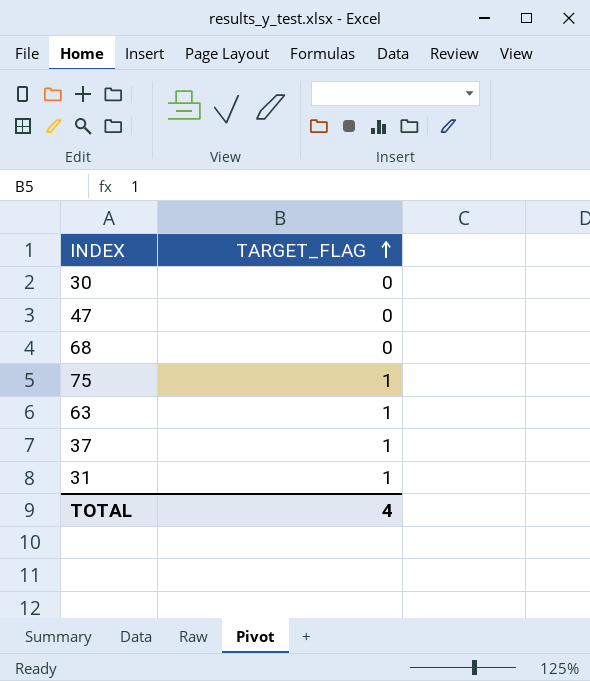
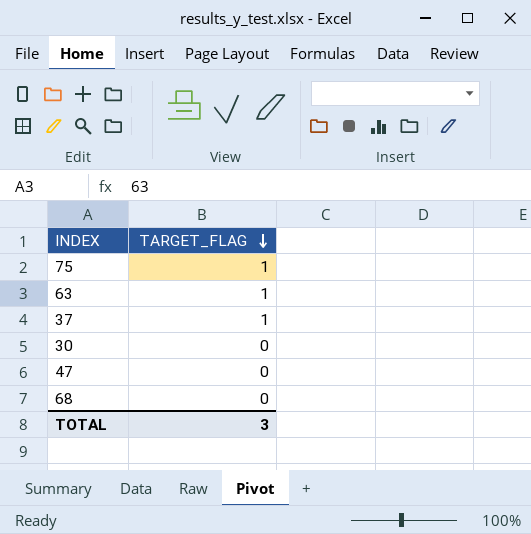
row order: TARGET_FLAG ascending -> TARGET_FLAG descending
row 31: 1 -> none
TOTAL | TARGET_FLAG: 4 -> 3

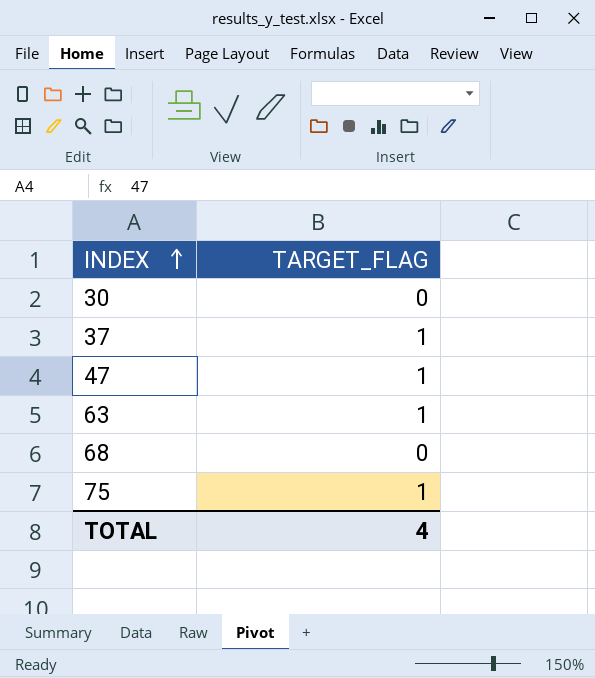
row order: TARGET_FLAG descending -> INDEX ascending
47 | TARGET_FLAG: 0 -> 1
TOTAL | TARGET_FLAG: 3 -> 4

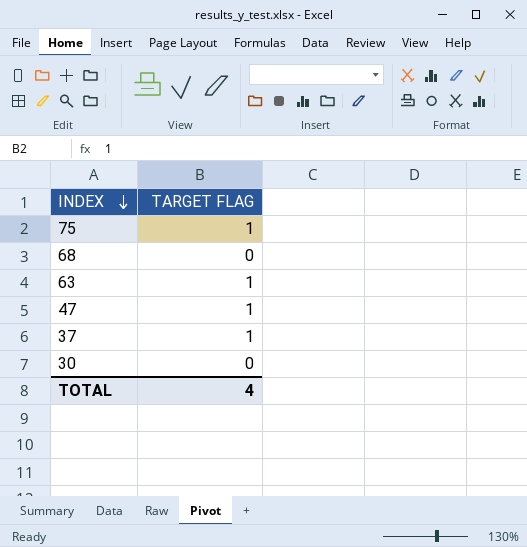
row order: INDEX ascending -> INDEX descending
column name: TARGET_FLAG -> TARGET FLAG

